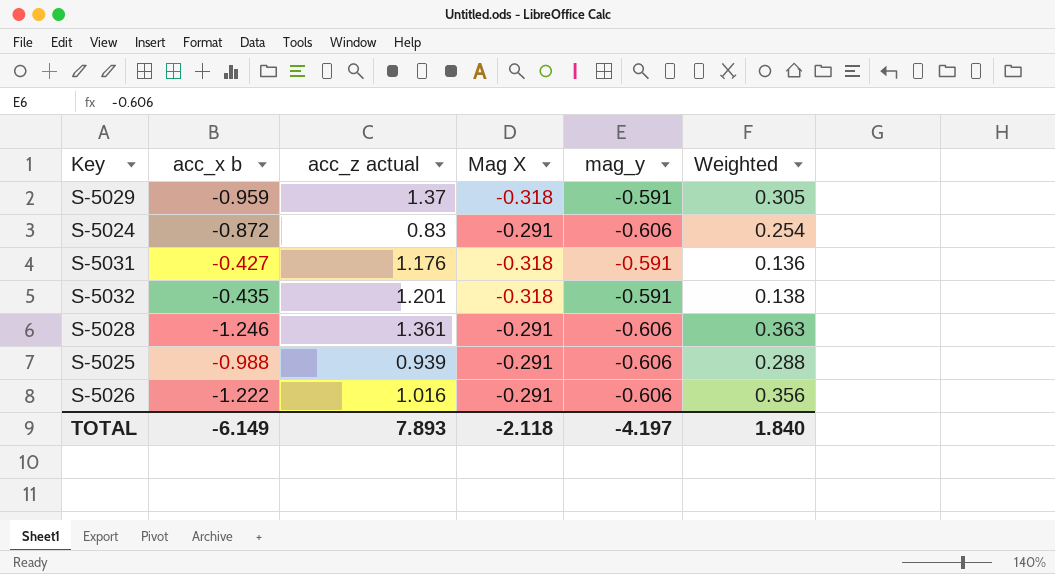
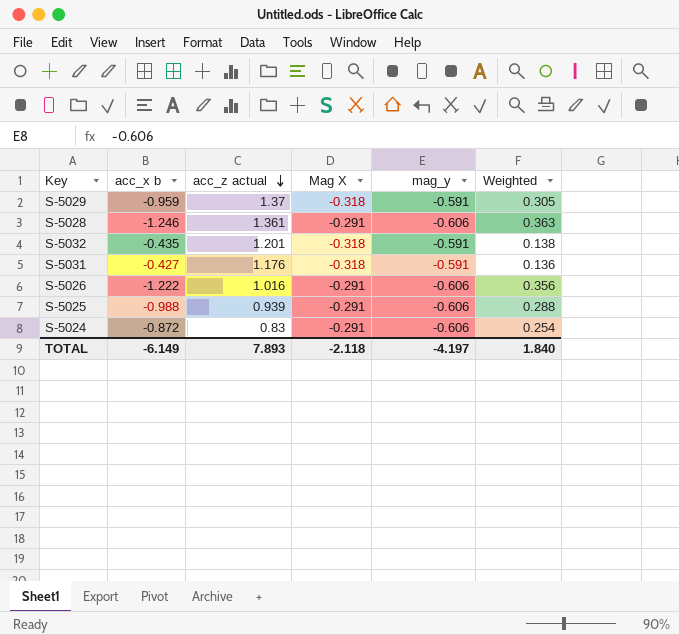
row order: none -> acc_z actual descending

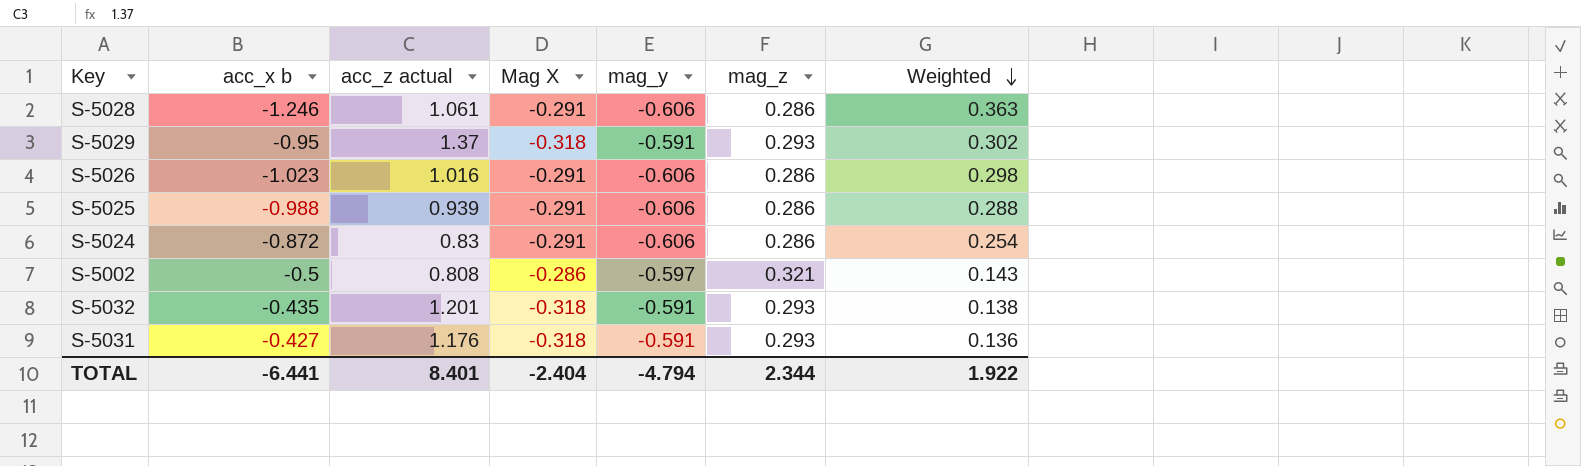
row order: acc_z actual descending -> Weighted descending
column mag_z | position: none -> 6
S-5028 | acc_z actual: 1.361 -> 1.061
S-5029 | acc_x b: -0.959 -> -0.95
S-5029 | Weighted: 0.305 -> 0.302
S-5026 | acc_x b: -1.222 -> -1.023
S-5026 | Weighted: 0.356 -> 0.298
row S-5002: none -> -0.5 | 0.808 | -0.286 | -0.597 | 0.321 | 0.143
TOTAL | acc_x b: -6.149 -> -6.441
TOTAL | acc_z actual: 7.893 -> 8.401
TOTAL | Mag X: -2.118 -> -2.404
TOTAL | mag_y: -4.197 -> -4.794
TOTAL | Weighted: 1.840 -> 1.922

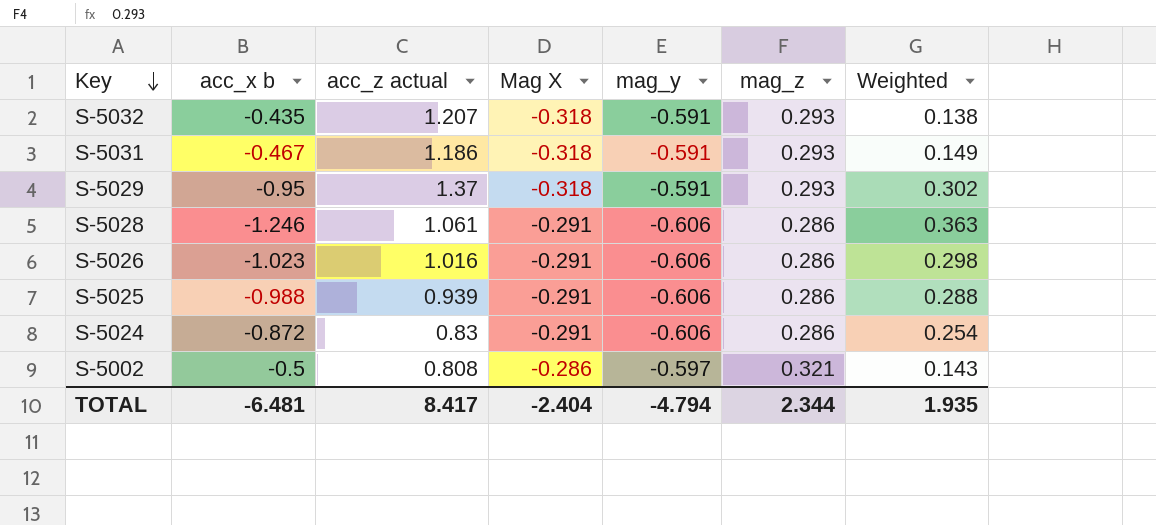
row order: Weighted descending -> Key descending
S-5032 | acc_z actual: 1.201 -> 1.207
S-5031 | acc_x b: -0.427 -> -0.467
S-5031 | acc_z actual: 1.176 -> 1.186
S-5031 | Weighted: 0.136 -> 0.149
TOTAL | acc_x b: -6.441 -> -6.481
TOTAL | acc_z actual: 8.401 -> 8.417
TOTAL | Weighted: 1.922 -> 1.935

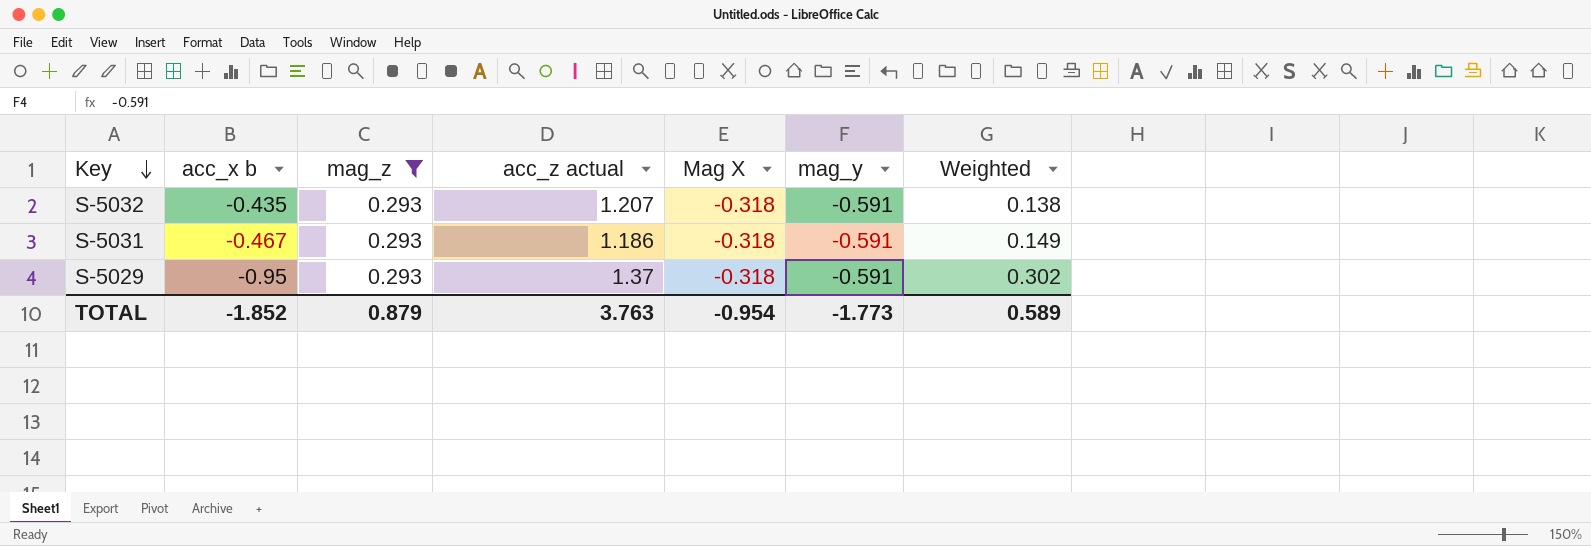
filter: none -> mag_z = 0.293
column mag_z | position: 6 -> 3
TOTAL | acc_x b: -6.481 -> -1.852
TOTAL | mag_z: 2.344 -> 0.879
TOTAL | acc_z actual: 8.417 -> 3.763
TOTAL | Mag X: -2.404 -> -0.954
TOTAL | mag_y: -4.794 -> -1.773
TOTAL | Weighted: 1.935 -> 0.589

